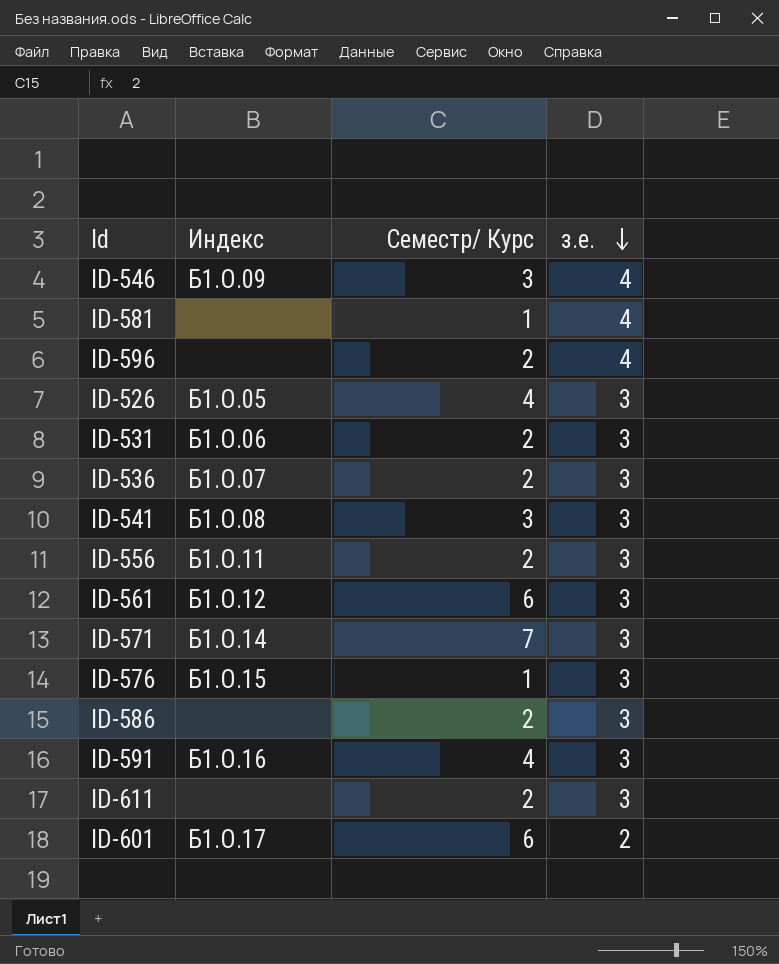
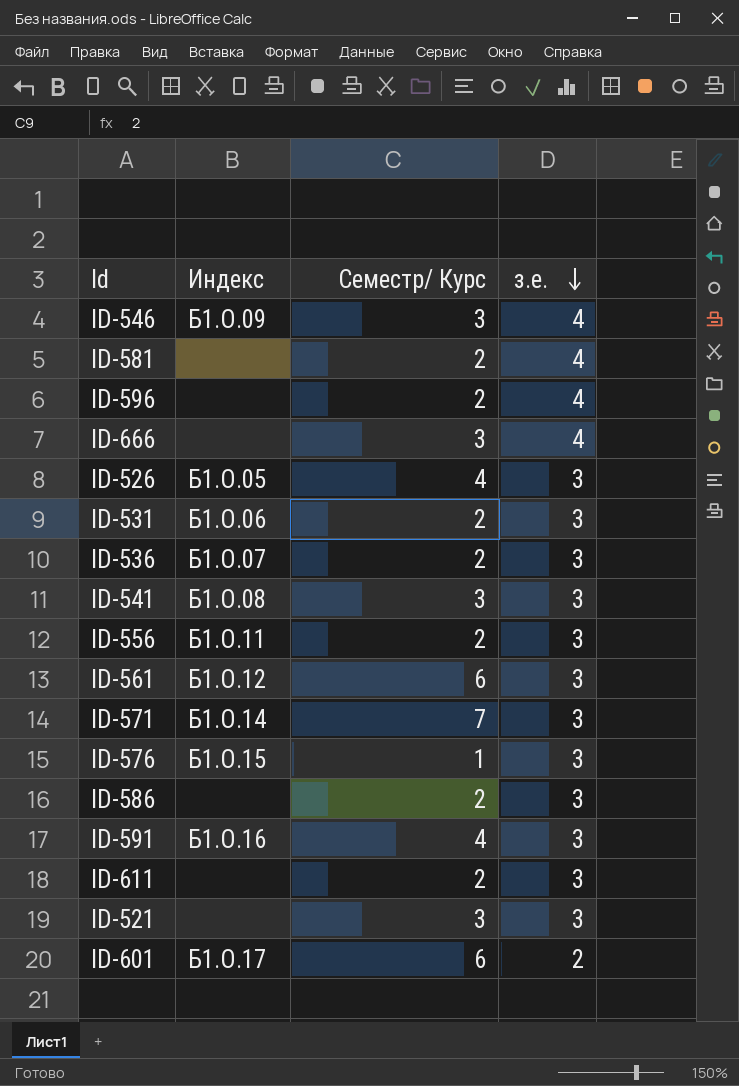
ID-581 | Семестр/ Курс: 1 -> 2
row ID-666: none -> none | 3 | 4
row ID-521: none -> none | 3 | 3

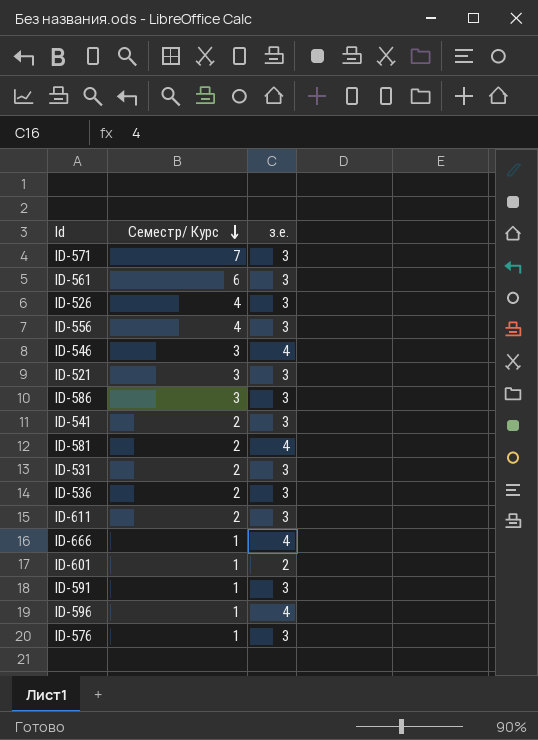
row order: з.е. descending -> Семестр/ Курс descending
column Индекс | position: 2 -> none
ID-556 | Семестр/ Курс: 2 -> 4
ID-586 | Семестр/ Курс: 2 -> 3
ID-541 | Семестр/ Курс: 3 -> 2
ID-666 | Семестр/ Курс: 3 -> 1
ID-601 | Семестр/ Курс: 6 -> 1
ID-591 | Семестр/ Курс: 4 -> 1
ID-596 | Семестр/ Курс: 2 -> 1

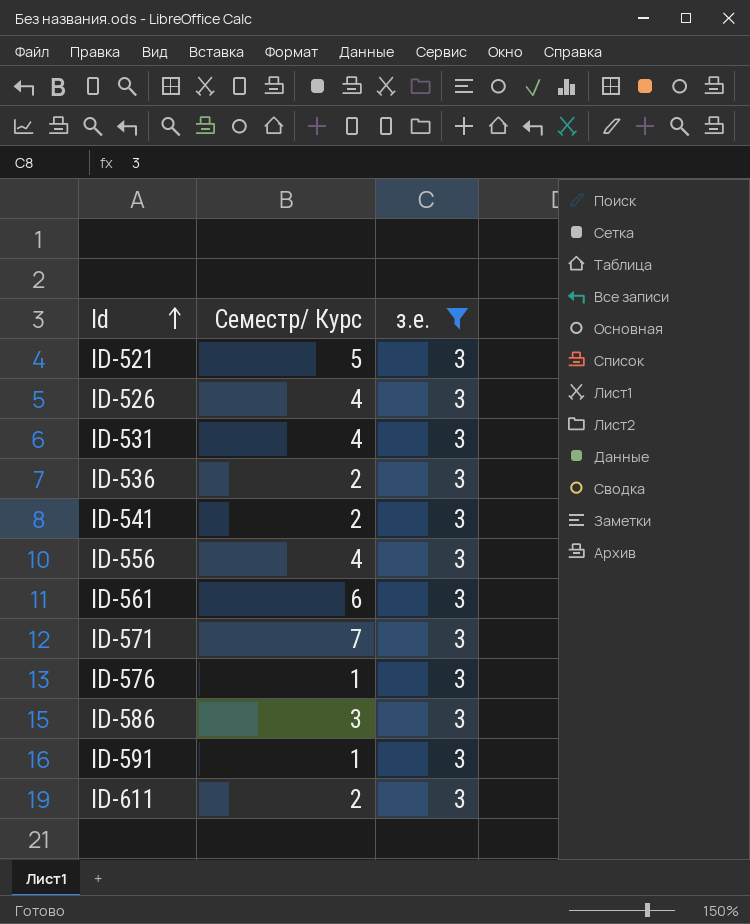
filter: none -> з.е. = 3
row order: Семестр/ Курс descending -> Id ascending
ID-521 | Семестр/ Курс: 3 -> 5
ID-531 | Семестр/ Курс: 2 -> 4

